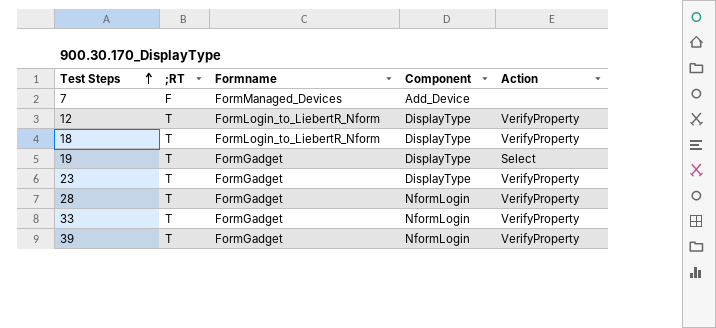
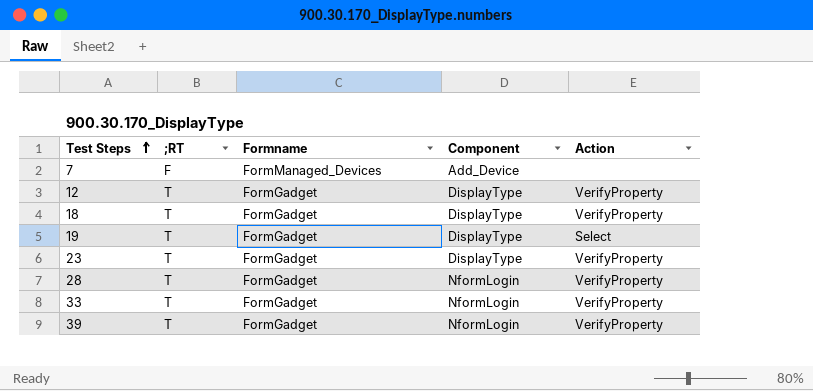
12 | Formname: FormLogin_to_LiebertR_Nform -> FormGadget
18 | Formname: FormLogin_to_LiebertR_Nform -> FormGadget

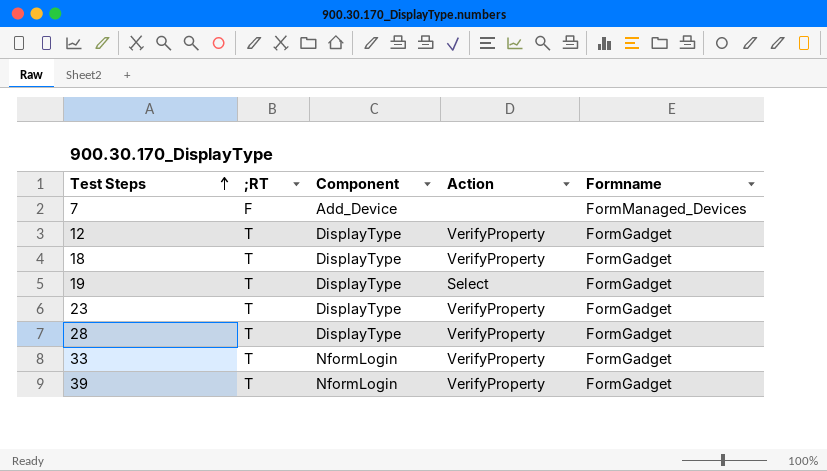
column Formname | position: 3 -> 5
28 | Component: NformLogin -> DisplayType

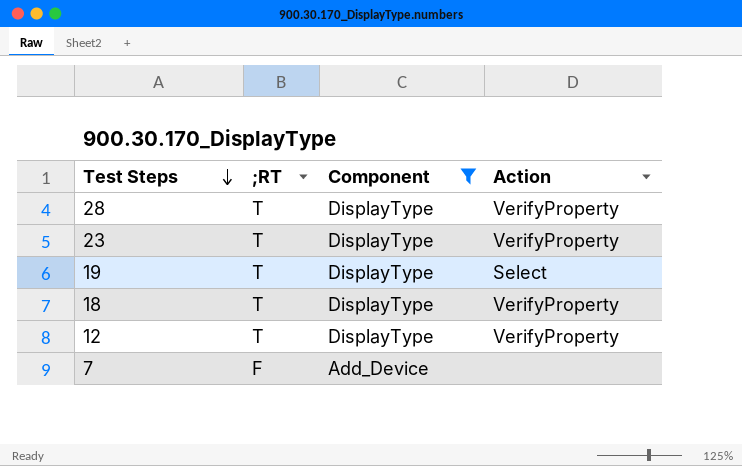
filter: none -> Component != NformLogin
row order: Test Steps ascending -> Test Steps descending
column Formname | position: 5 -> none

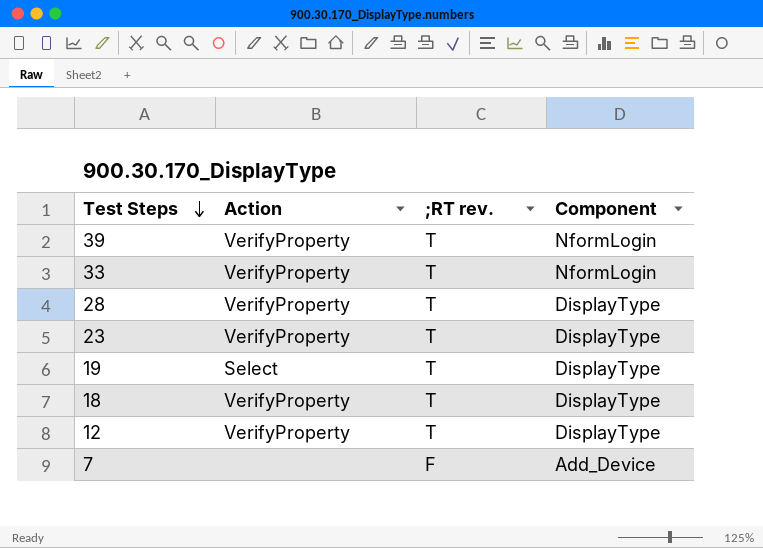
filter: Component != NformLogin -> none
column Action | position: 4 -> 2
column name: ;RT -> ;RT rev.

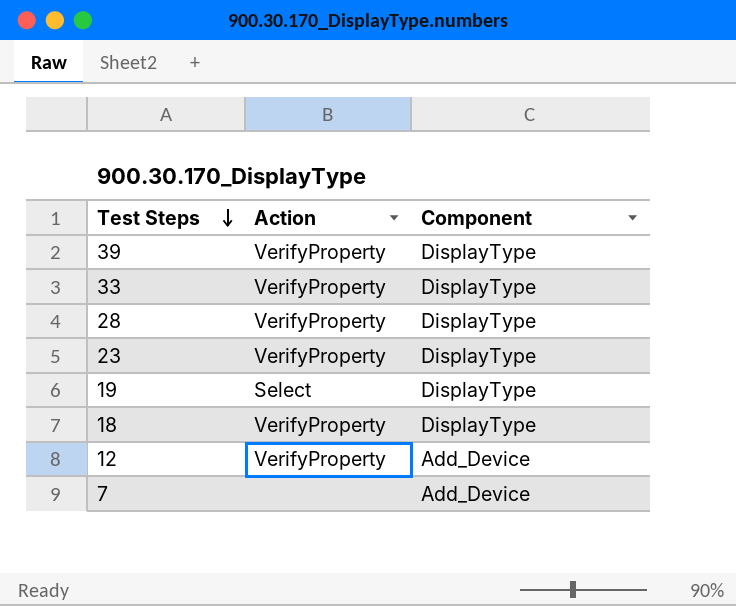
column ;RT rev. | position: 3 -> none
39 | Component: NformLogin -> DisplayType
33 | Component: NformLogin -> DisplayType
12 | Component: DisplayType -> Add_Device

